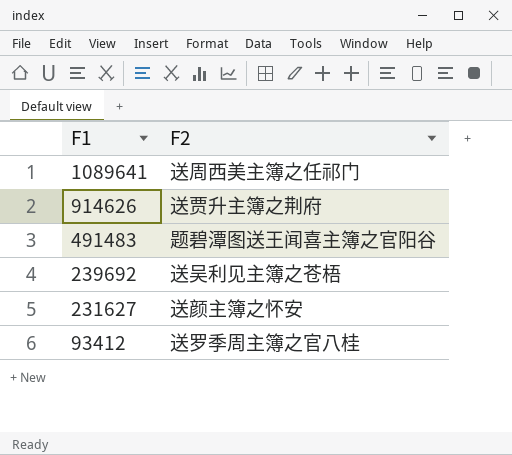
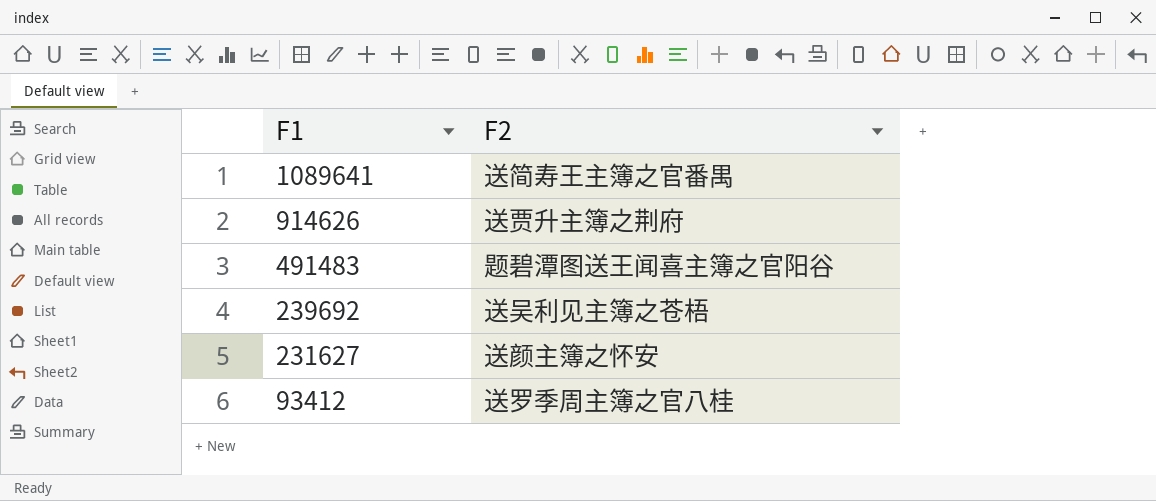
1089641 | F2: 送周西美主簿之任祁门 -> 送简寿王主簿之官番禺

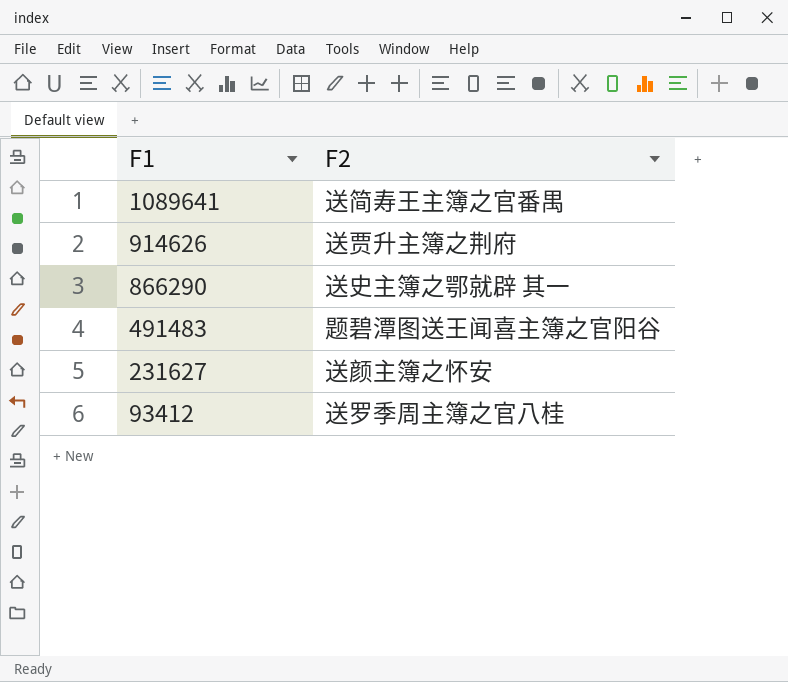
row 239692: 送吴利见主簿之苍梧 -> none
row 866290: none -> 送史主簿之鄂就辟 其一

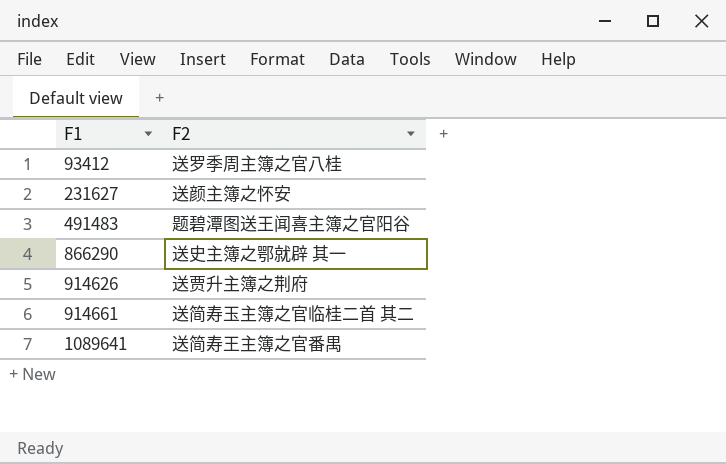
row order: F1 descending -> F1 ascending
row 914661: none -> 送简寿玉主簿之官临桂二首 其二

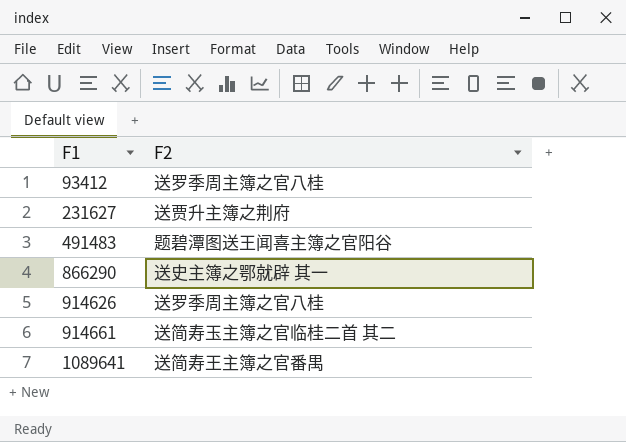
231627 | F2: 送颜主簿之怀安 -> 送贾升主簿之荆府
914626 | F2: 送贾升主簿之荆府 -> 送罗季周主簿之官八桂

